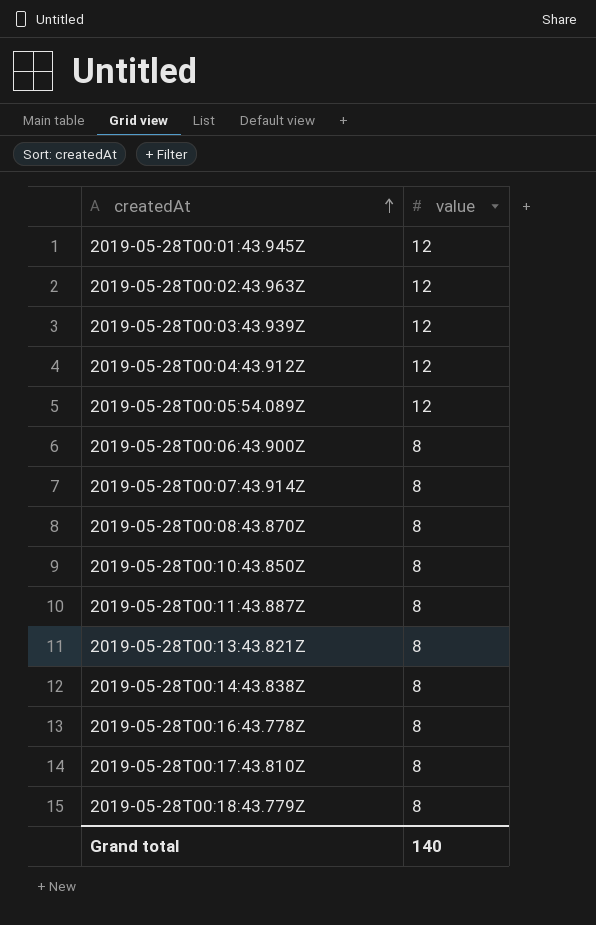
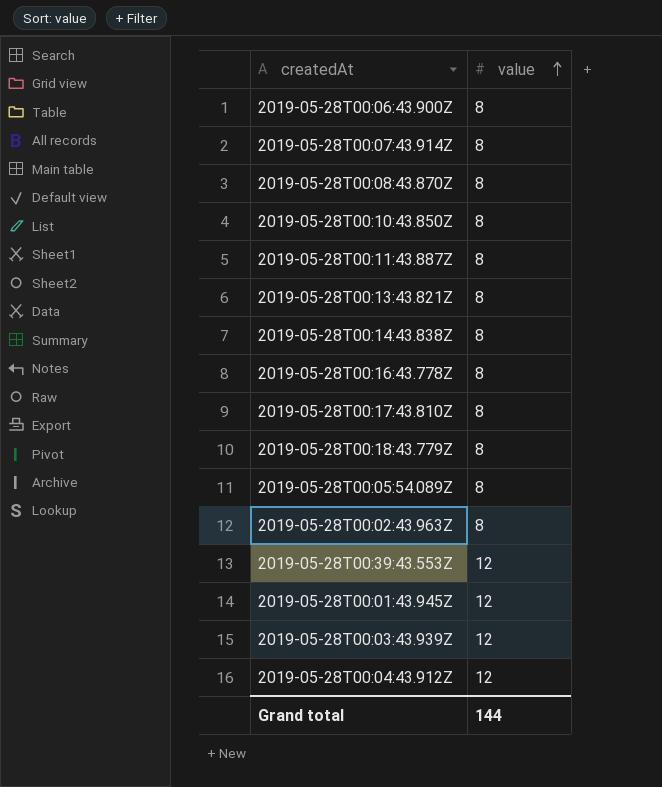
row order: createdAt ascending -> value ascending
2019-05-28T00:05:54.089Z | value: 12 -> 8
2019-05-28T00:02:43.963Z | value: 12 -> 8
row 2019-05-28T00:39:43.553Z: none -> 12
Grand total | value: 140 -> 144

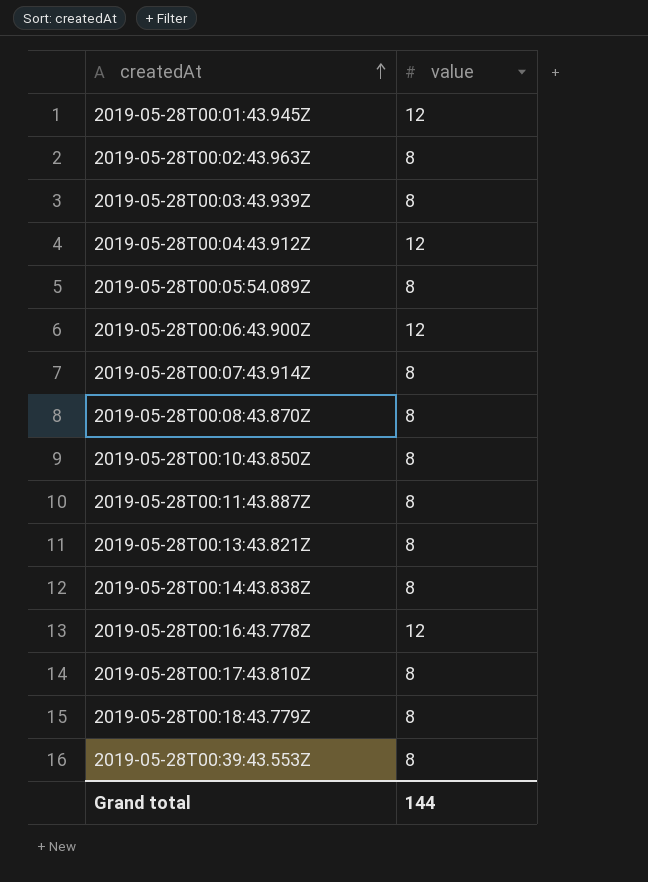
row order: value ascending -> createdAt ascending
2019-05-28T00:03:43.939Z | value: 12 -> 8
2019-05-28T00:06:43.900Z | value: 8 -> 12
2019-05-28T00:16:43.778Z | value: 8 -> 12
2019-05-28T00:39:43.553Z | value: 12 -> 8

